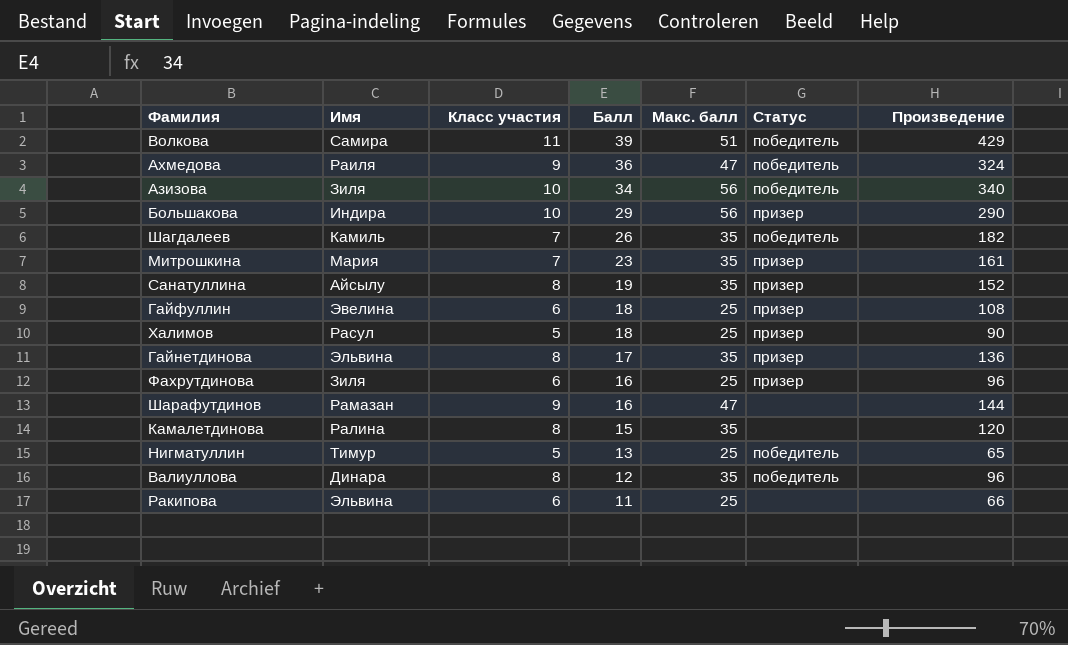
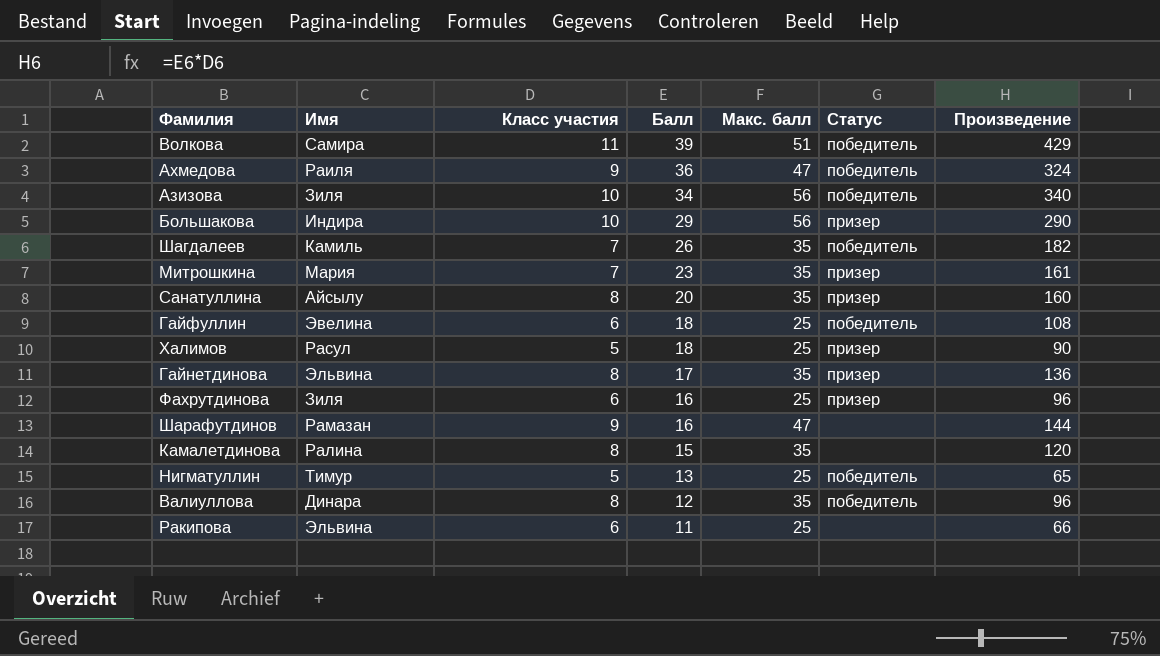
Санатуллина | Балл: 19 -> 20
Санатуллина | Произведение: 152 -> 160
Гайфуллин | Статус: призер -> победитель

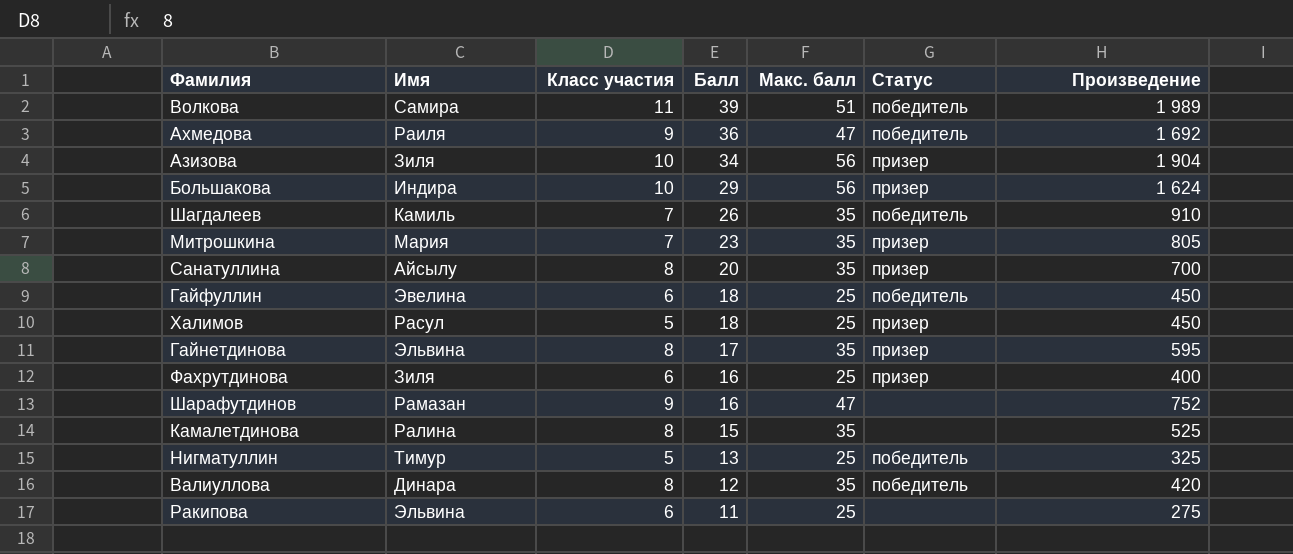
column Произведение | formula: [Класс участия] * [Балл] -> [Балл] * [Макс. балл]
Азизова | Статус: победитель -> призер

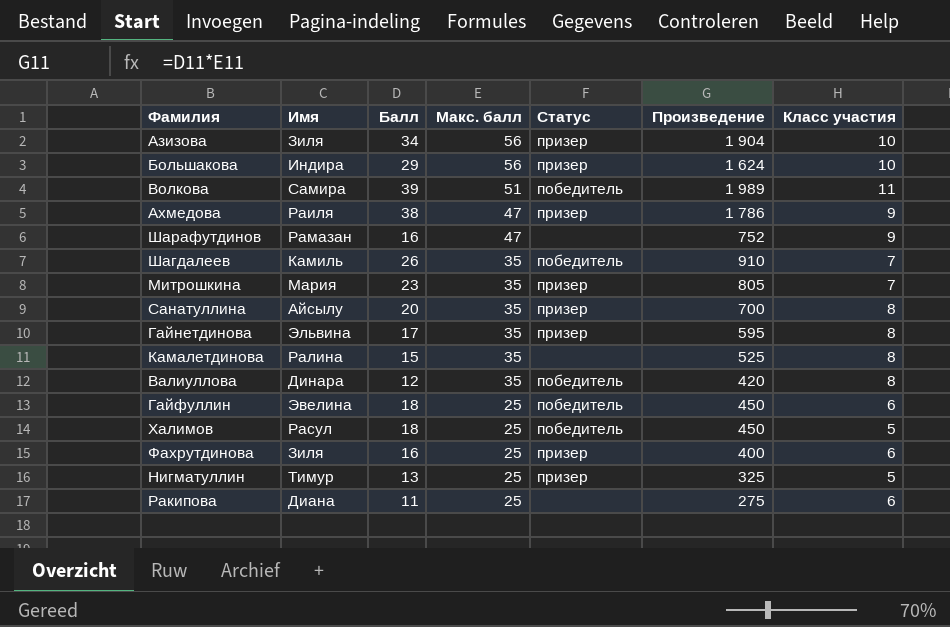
row order: Балл descending -> Макс. балл descending
column Класс участия | position: 3 -> 7
Ахмедова | Балл: 36 -> 38
Ахмедова | Статус: победитель -> призер
Ахмедова | Произведение: 1 692 -> 1 786
Халимов | Статус: призер -> победитель
Нигматуллин | Статус: победитель -> призер
Ракипова | Имя: Эльвина -> Диана

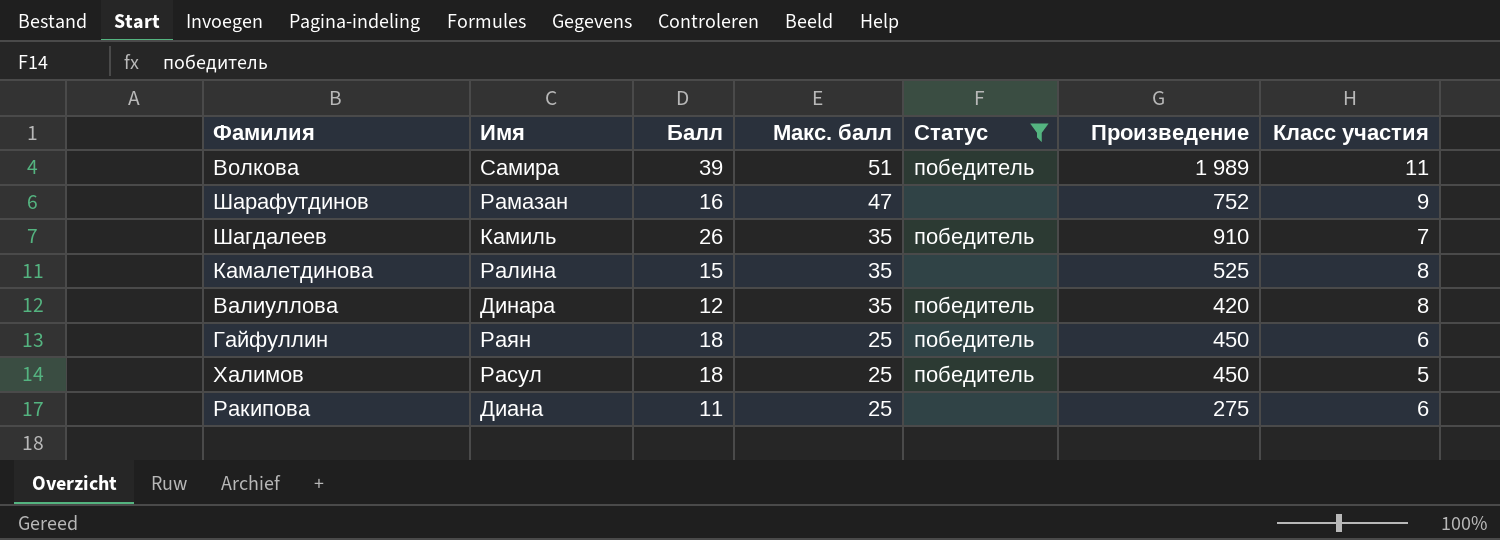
filter: none -> Статус != призер
Гайфуллин | Имя: Эвелина -> Раян

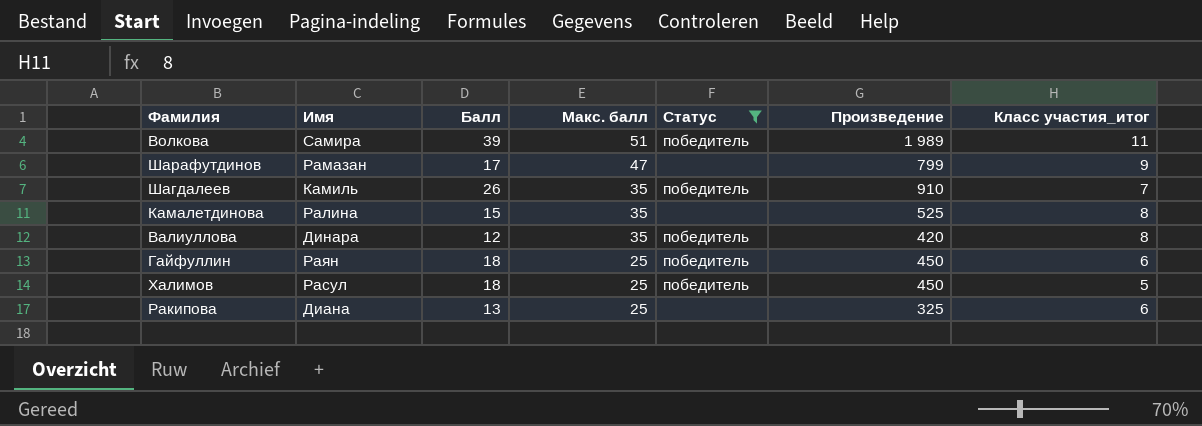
column name: Класс участия -> Класс участия_итог
Шарафутдинов | Балл: 16 -> 17
Шарафутдинов | Произведение: 752 -> 799
Ракипова | Балл: 11 -> 13
Ракипова | Произведение: 275 -> 325

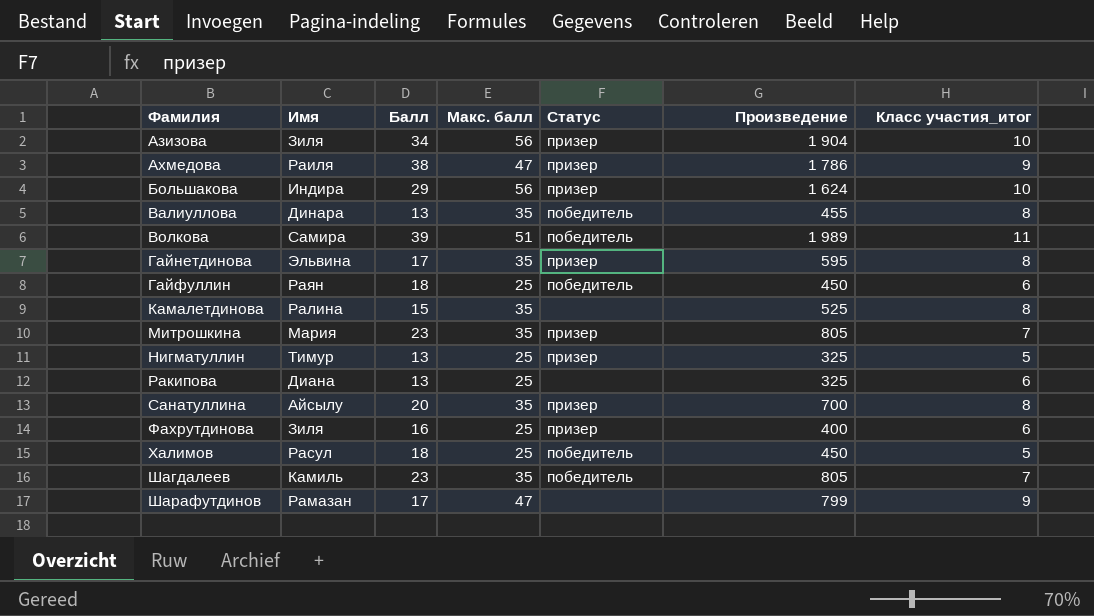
filter: Статус != призер -> none
row order: Макс. балл descending -> Фамилия ascending
Валиуллова | Балл: 12 -> 13
Валиуллова | Произведение: 420 -> 455
Шагдалеев | Балл: 26 -> 23
Шагдалеев | Произведение: 910 -> 805

